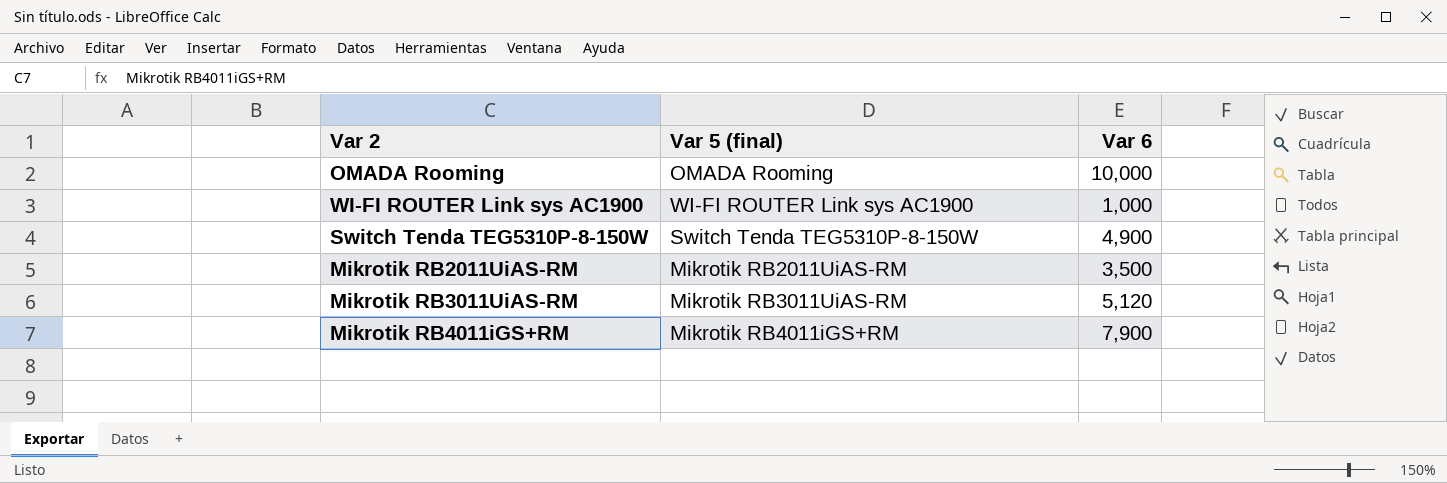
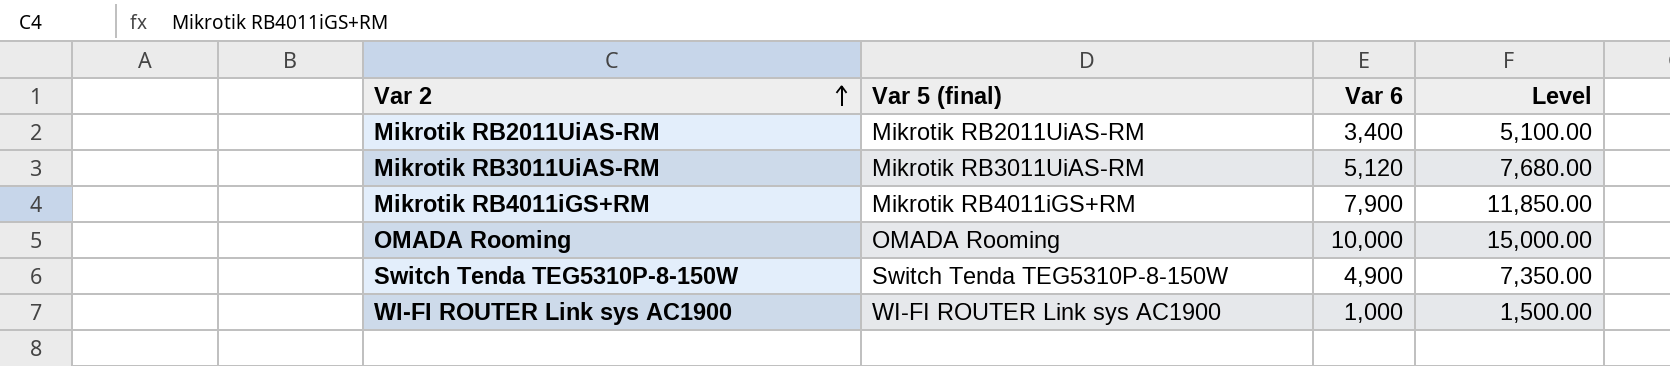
row order: none -> Var 2 ascending
column Level | formula: none -> [Var 6] * 1.5
Mikrotik RB2011UiAS-RM | Var 6: 3,500 -> 3,400

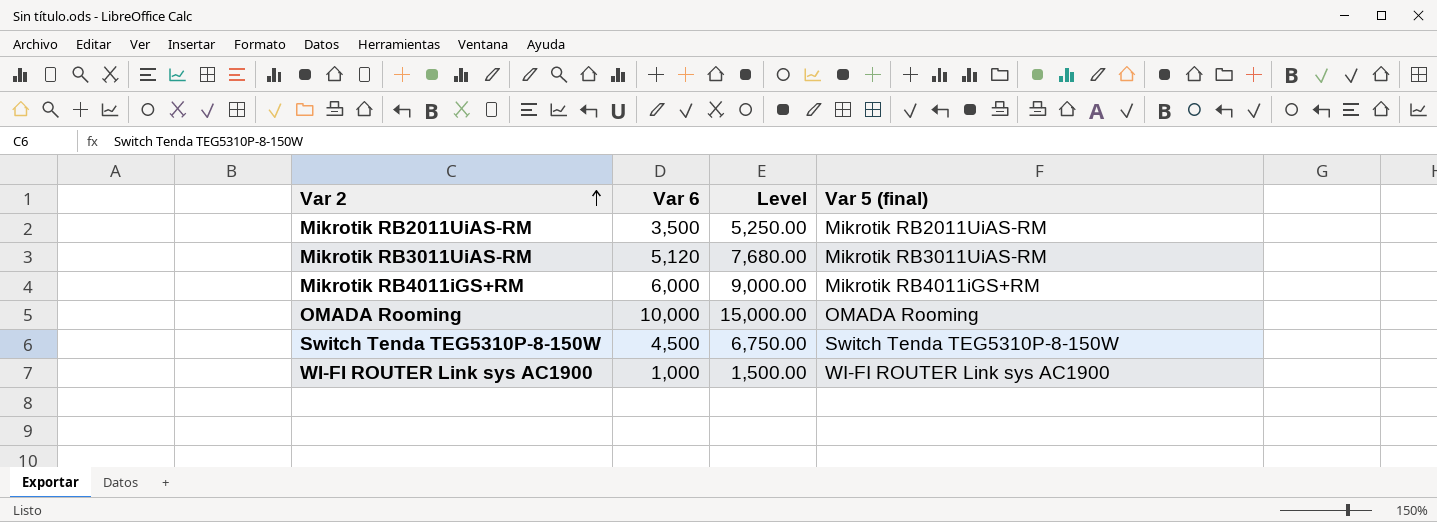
column Var 5 (final) | position: 2 -> 4
Mikrotik RB2011UiAS-RM | Var 6: 3,400 -> 3,500
Mikrotik RB2011UiAS-RM | Level: 5,100.00 -> 5,250.00
Mikrotik RB4011iGS+RM | Var 6: 7,900 -> 6,000
Mikrotik RB4011iGS+RM | Level: 11,850.00 -> 9,000.00
Switch Tenda TEG5310P-8-150W | Var 6: 4,900 -> 4,500
Switch Tenda TEG5310P-8-150W | Level: 7,350.00 -> 6,750.00

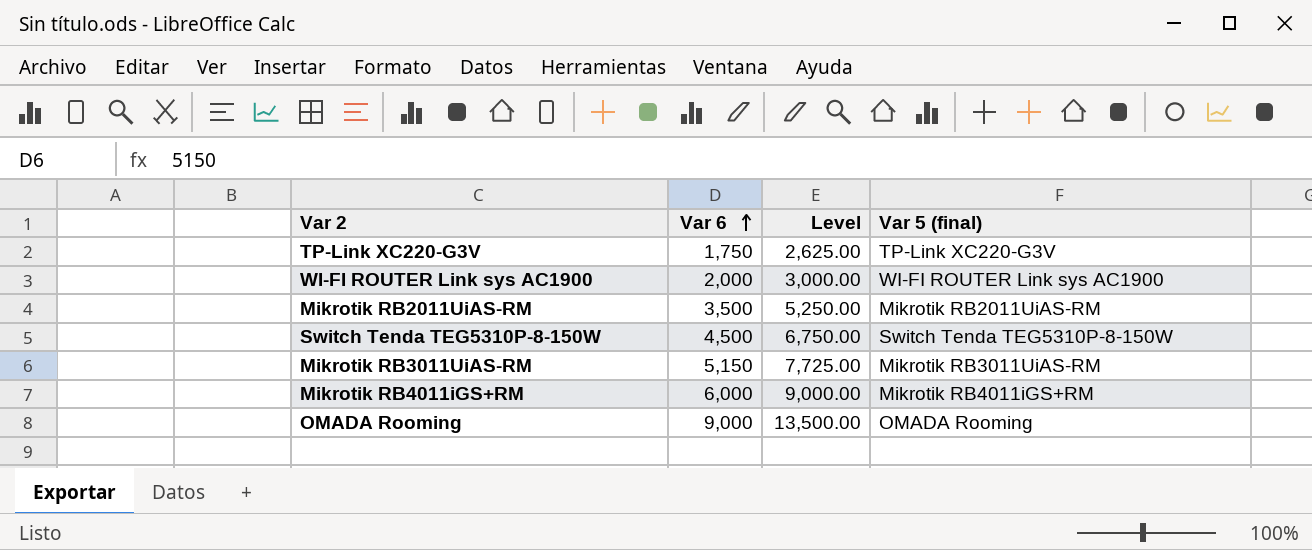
row order: Var 2 ascending -> Var 6 ascending
row TP-Link XC220-G3V: none -> 1,750 | 2,625.00 | TP-Link XC220-G3V
WI-FI ROUTER Link sys AC1900 | Var 6: 1,000 -> 2,000
WI-FI ROUTER Link sys AC1900 | Level: 1,500.00 -> 3,000.00
Mikrotik RB3011UiAS-RM | Var 6: 5,120 -> 5,150
Mikrotik RB3011UiAS-RM | Level: 7,680.00 -> 7,725.00
OMADA Rooming | Var 6: 10,000 -> 9,000
OMADA Rooming | Level: 15,000.00 -> 13,500.00

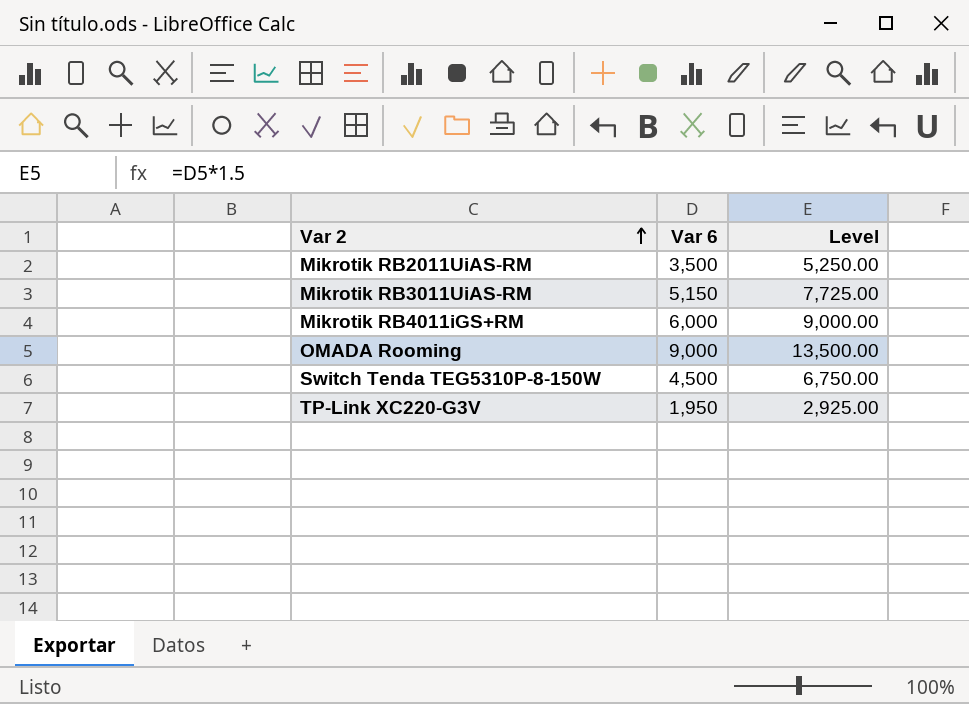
row order: Var 6 ascending -> Var 2 ascending
column Var 5 (final) | position: 4 -> none
row WI-FI ROUTER Link sys AC1900: 2,000 | 3,000.00 | WI-FI ROUTER Link sys AC1900 -> none
TP-Link XC220-G3V | Var 6: 1,750 -> 1,950
TP-Link XC220-G3V | Level: 2,625.00 -> 2,925.00

